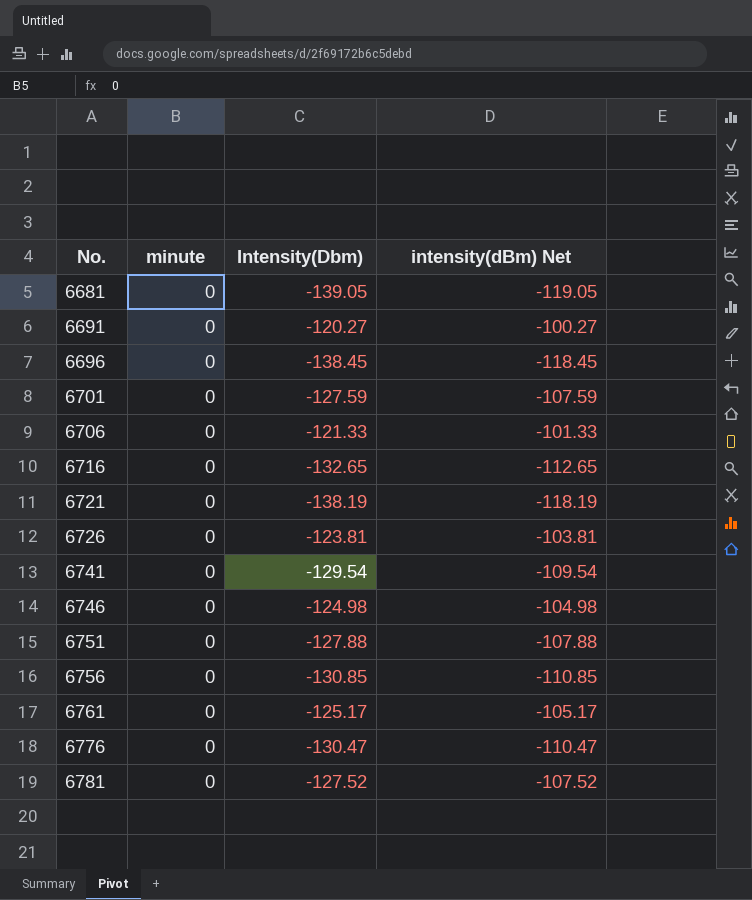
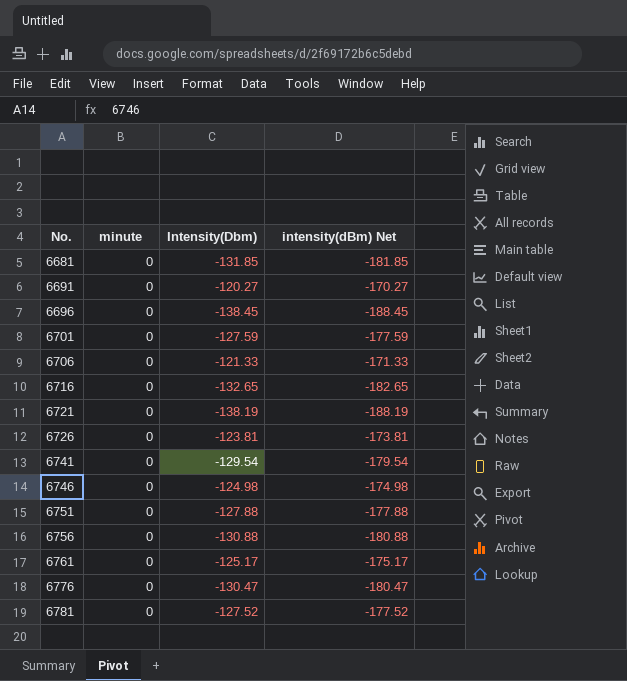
column intensity(dBm) Net | formula: [Intensity(Dbm)] + 20 -> [Intensity(Dbm)] - 50
6681 | Intensity(Dbm): -139.05 -> -131.85
6756 | Intensity(Dbm): -130.85 -> -130.88

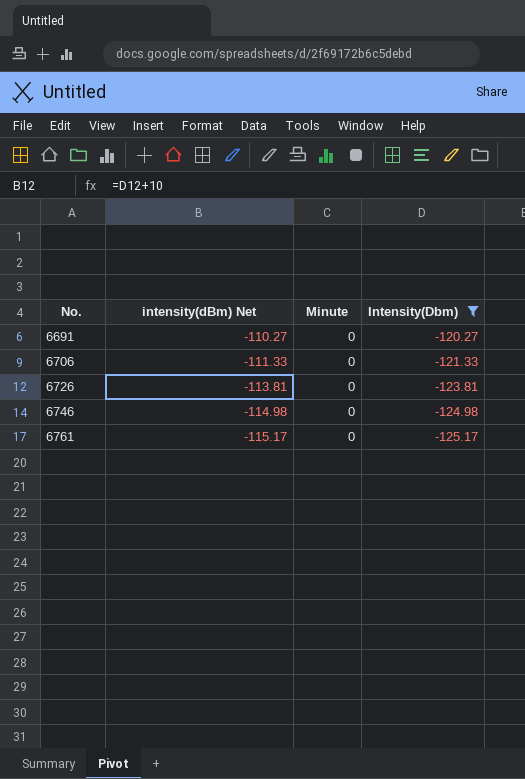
filter: none -> Intensity(Dbm) >= -125.17
column intensity(dBm) Net | formula: [Intensity(Dbm)] - 50 -> [Intensity(Dbm)] + 10
column intensity(dBm) Net | position: 4 -> 2
column name: minute -> Minute

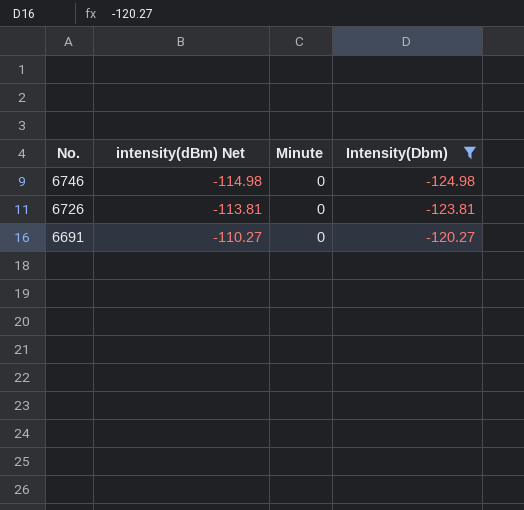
row order: No. ascending -> No. descending
row 6706: -111.33 | 0 | -121.33 -> none
row 6761: -115.17 | 0 | -125.17 -> none

